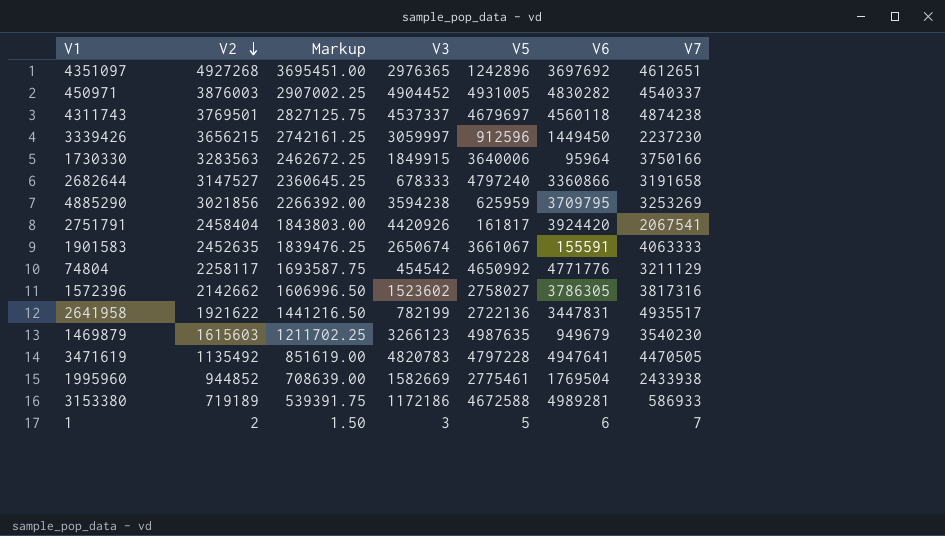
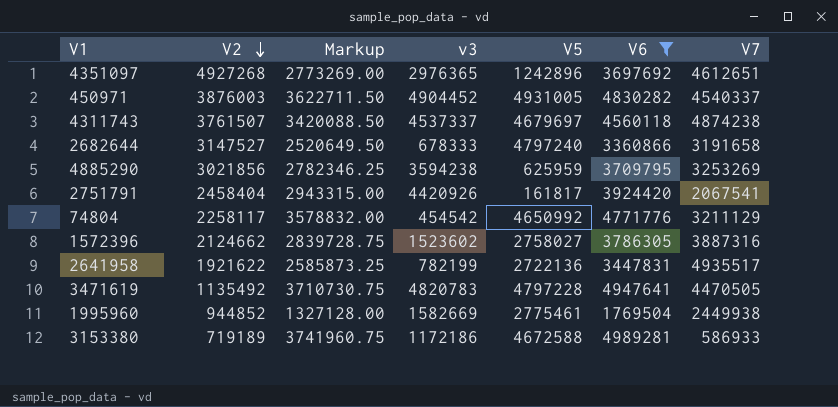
filter: none -> V6 >= 1769504
column Markup | formula: [V2] * 0.75 -> [V6] * 0.75
column name: V3 -> v3
4311743 | V2: 3769501 -> 3761507
1572396 | V2: 2142662 -> 2124662
1572396 | V7: 3817316 -> 3887316
1995960 | V7: 2433938 -> 2449938

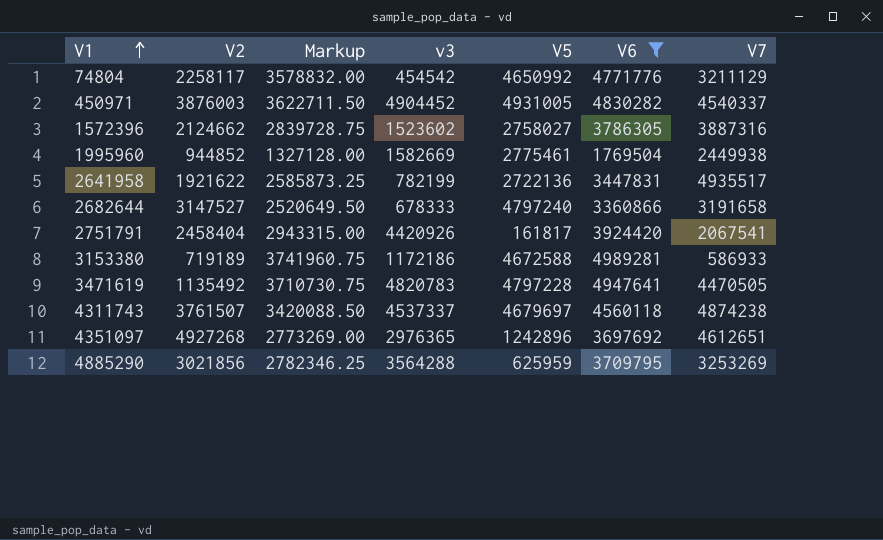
row order: V2 descending -> V1 ascending
4885290 | v3: 3594238 -> 3564288

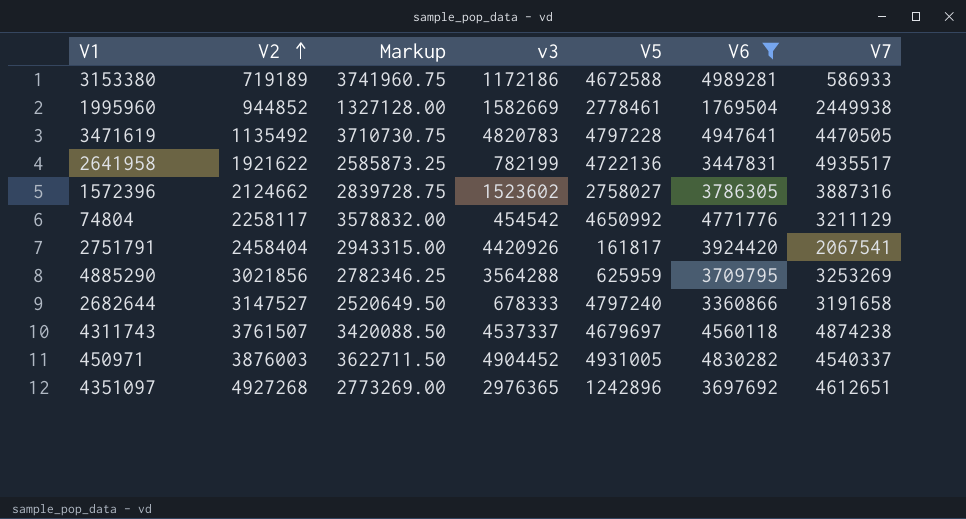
row order: V1 ascending -> V2 ascending
1995960 | V5: 2775461 -> 2778461
2641958 | V5: 2722136 -> 4722136

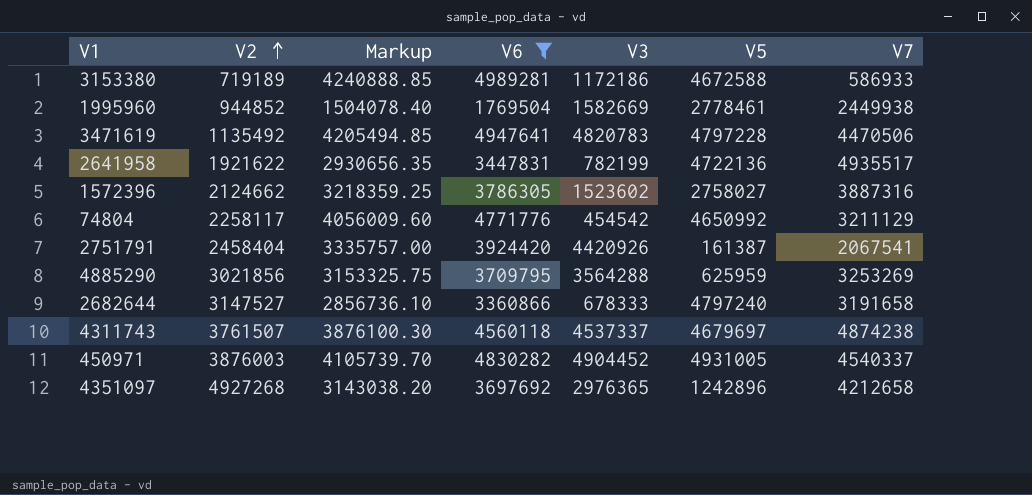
column Markup | formula: [V6] * 0.75 -> [V6] * 0.85
column V6 | position: 6 -> 4
column name: v3 -> V3
3471619 | V7: 4470505 -> 4470506
2751791 | V5: 161817 -> 161387
4351097 | V7: 4612651 -> 4212658

